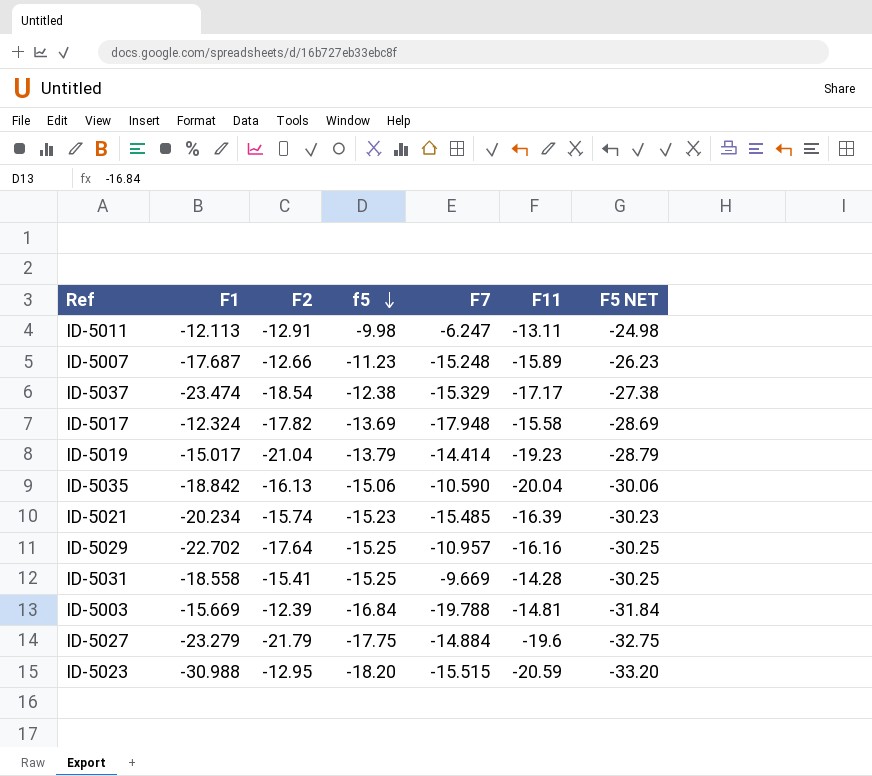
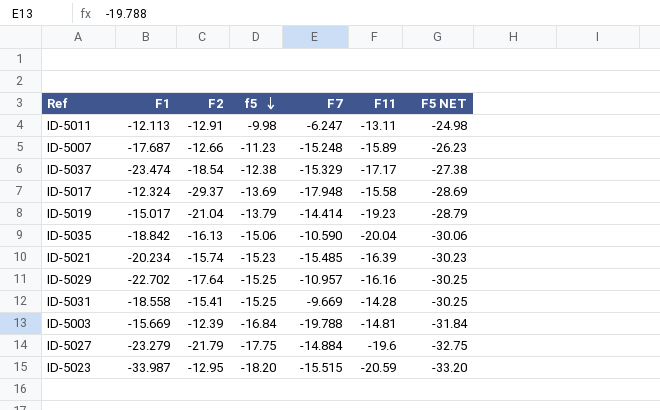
ID-5017 | F2: -17.82 -> -29.37
ID-5023 | F1: -30.988 -> -33.987

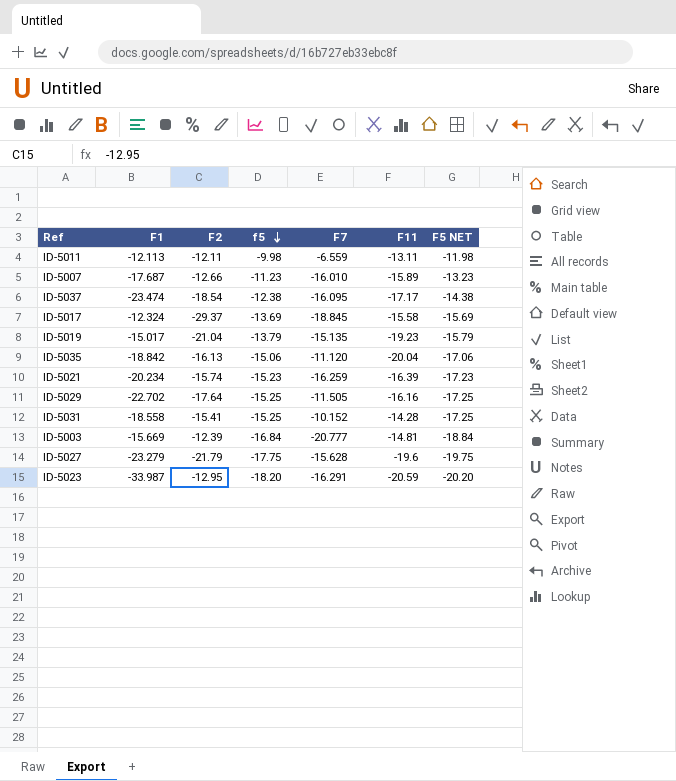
column F5 NET | formula: [f5] - 15 -> [f5] - 2
ID-5011 | F2: -12.91 -> -12.11
ID-5011 | F7: -6.247 -> -6.559
ID-5007 | F7: -15.248 -> -16.010
ID-5037 | F7: -15.329 -> -16.095
ID-5017 | F7: -17.948 -> -18.845
ID-5019 | F7: -14.414 -> -15.135
ID-5035 | F7: -10.590 -> -11.120
ID-5021 | F7: -15.485 -> -16.259
ID-5029 | F7: -10.957 -> -11.505
ID-5031 | F7: -9.669 -> -10.152
ID-5003 | F7: -19.788 -> -20.777
ID-5027 | F7: -14.884 -> -15.628
ID-5023 | F7: -15.515 -> -16.291

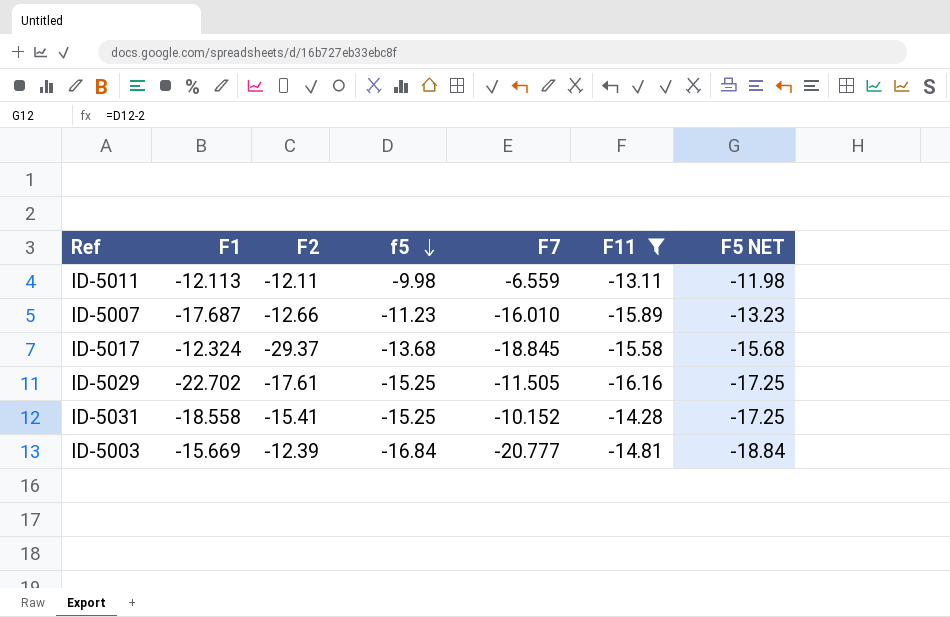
filter: none -> F11 >= -16.16
ID-5017 | f5: -13.69 -> -13.68
ID-5017 | F5 NET: -15.69 -> -15.68
ID-5029 | F2: -17.64 -> -17.61

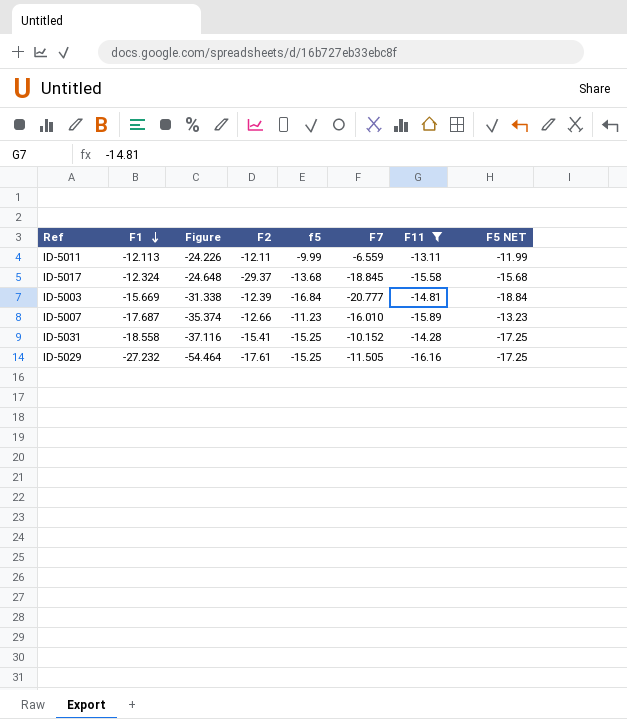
row order: f5 descending -> F1 descending
column Figure | formula: none -> [F1] * 2
ID-5011 | f5: -9.98 -> -9.99
ID-5011 | F5 NET: -11.98 -> -11.99
ID-5029 | F1: -22.702 -> -27.232

